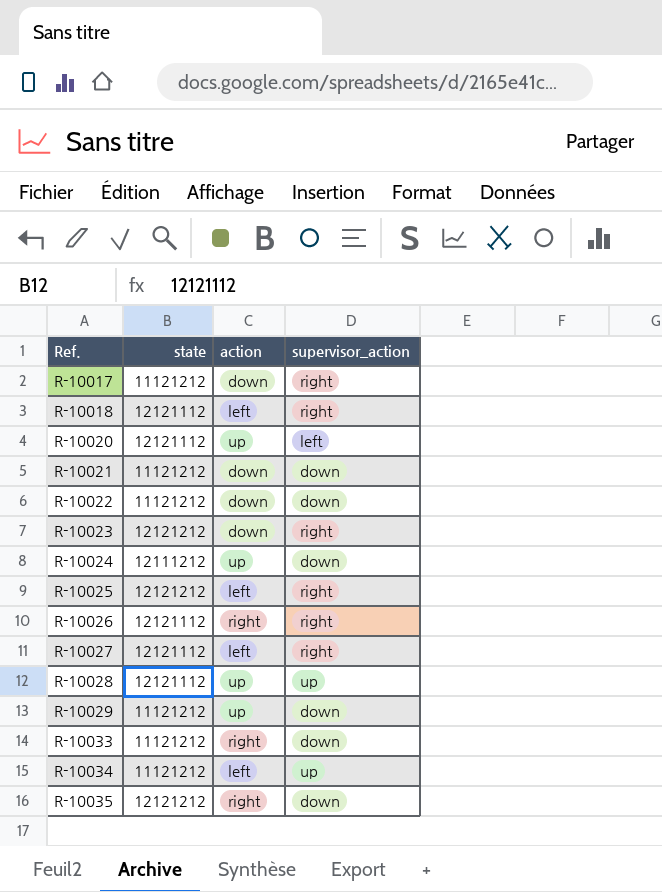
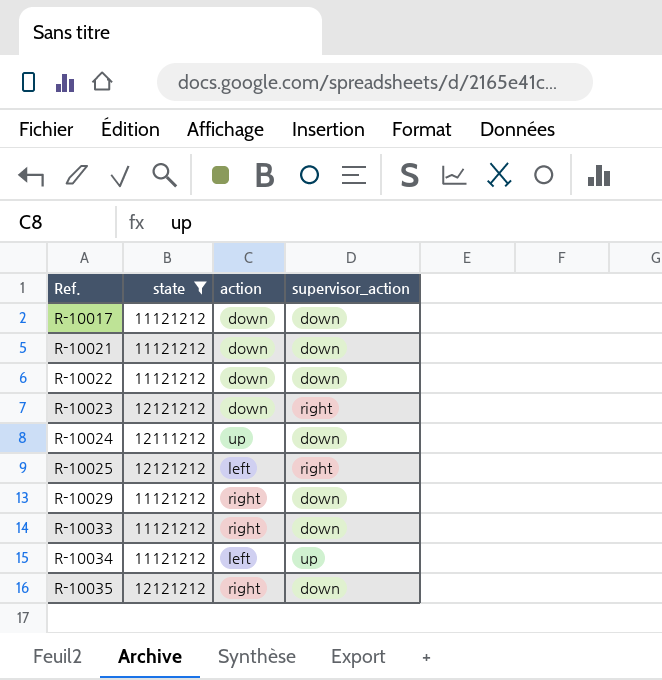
filter: none -> state != 12121112
R-10017 | supervisor_action: right -> down
R-10029 | action: up -> right

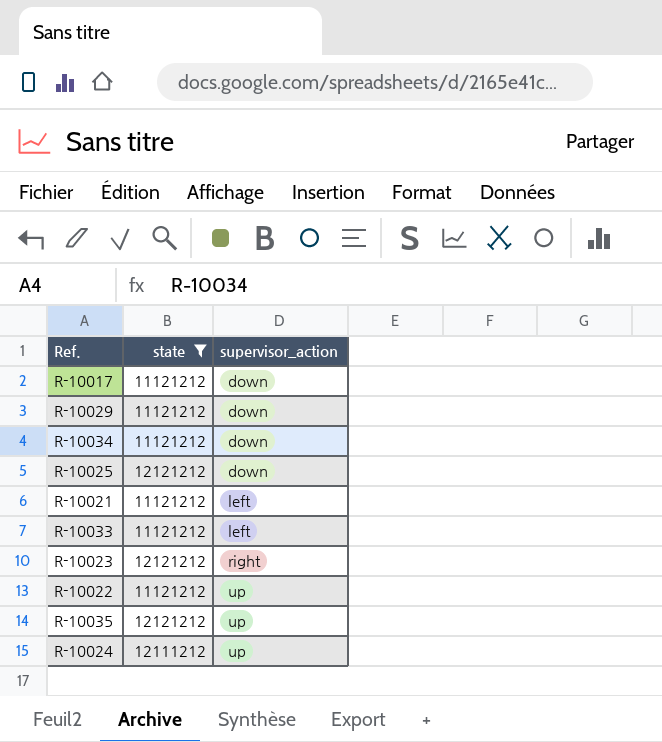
row order: Ref. ascending -> supervisor_action ascending
column action | position: 3 -> none
R-10034 | supervisor_action: up -> down
R-10025 | supervisor_action: right -> down
R-10021 | supervisor_action: down -> left
R-10033 | supervisor_action: down -> left
R-10022 | supervisor_action: down -> up
R-10035 | supervisor_action: down -> up
R-10024 | supervisor_action: down -> up

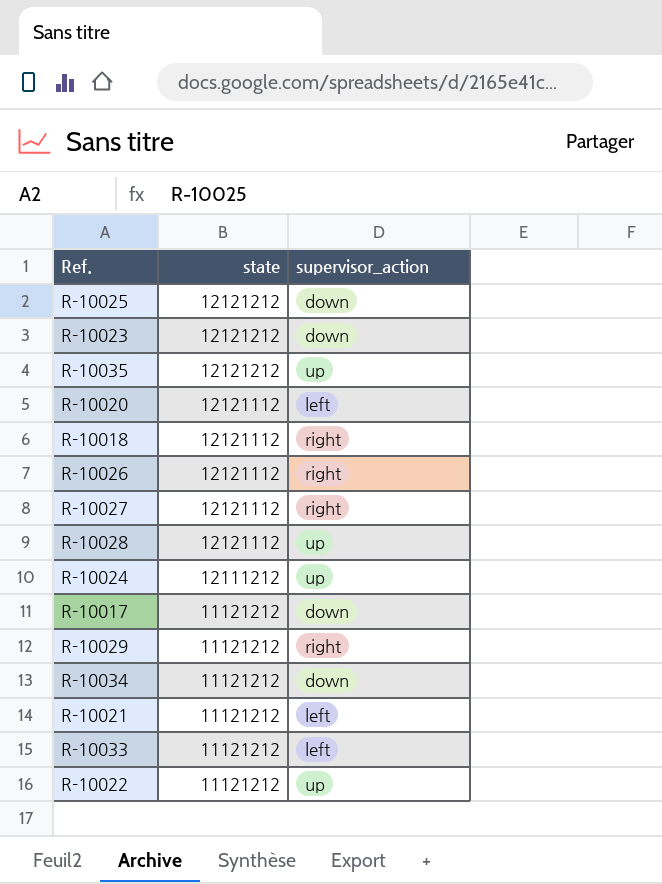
filter: state != 12121112 -> none
row order: supervisor_action ascending -> state descending
R-10023 | supervisor_action: right -> down
R-10029 | supervisor_action: down -> right

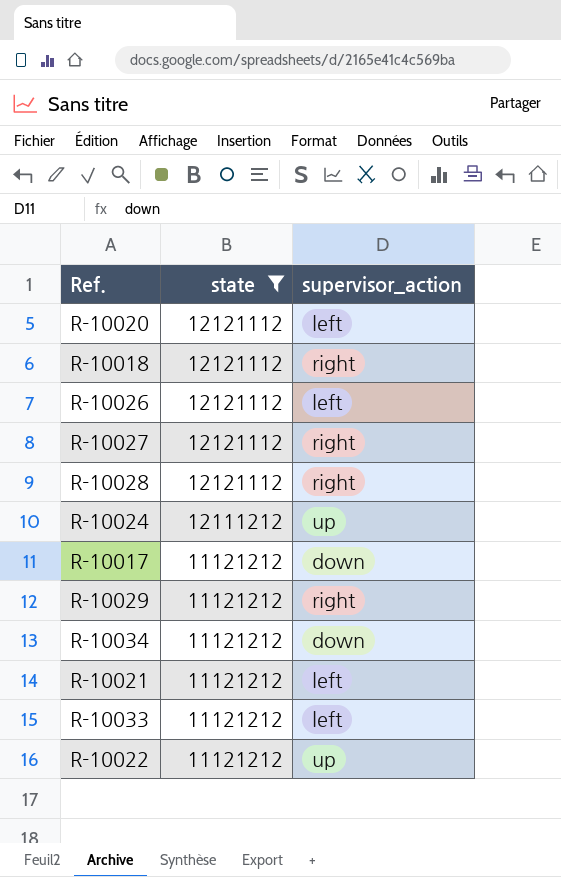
filter: none -> state != 12121212
R-10026 | supervisor_action: right -> left
R-10028 | supervisor_action: up -> right

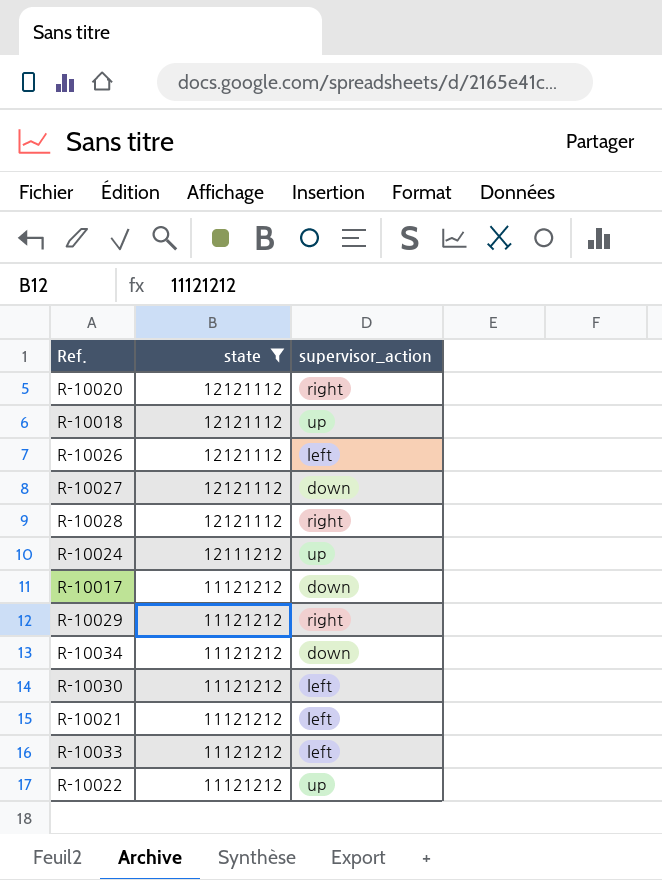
R-10020 | supervisor_action: left -> right
R-10018 | supervisor_action: right -> up
R-10027 | supervisor_action: right -> down
row R-10030: none -> 11121212 | left

